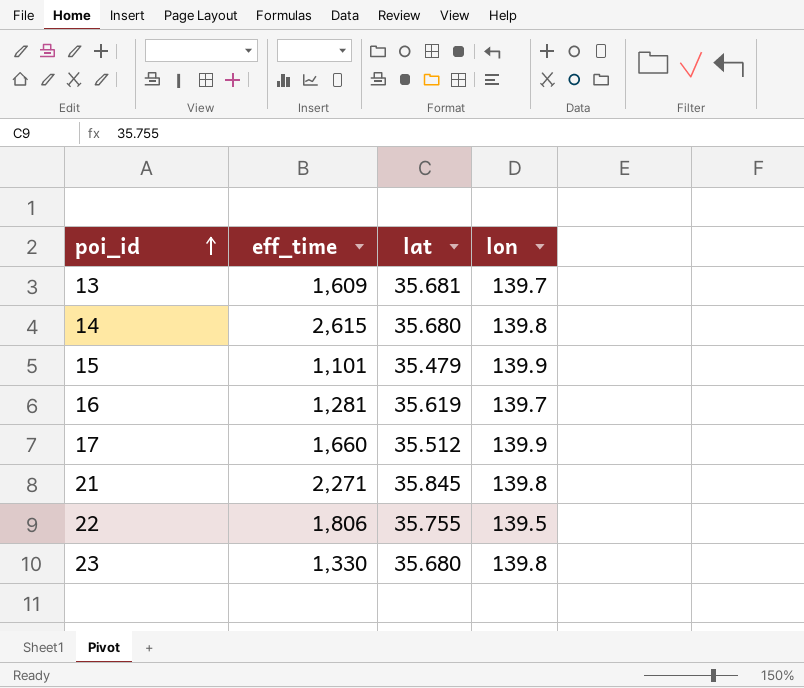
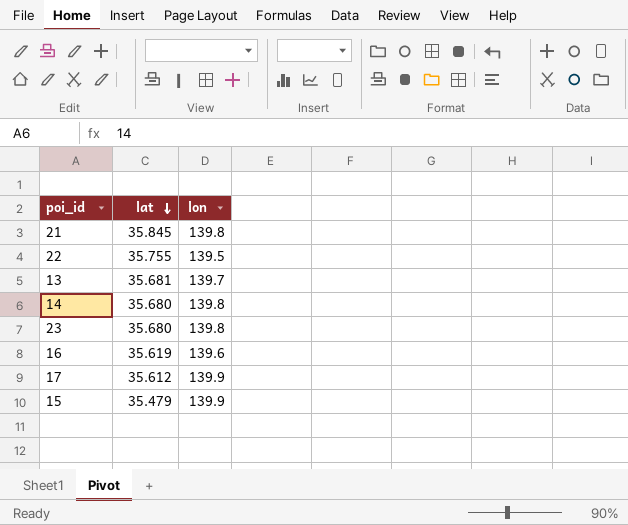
row order: poi_id ascending -> lat descending
column eff_time | position: 2 -> none
16 | lon: 139.7 -> 139.6
17 | lat: 35.512 -> 35.612

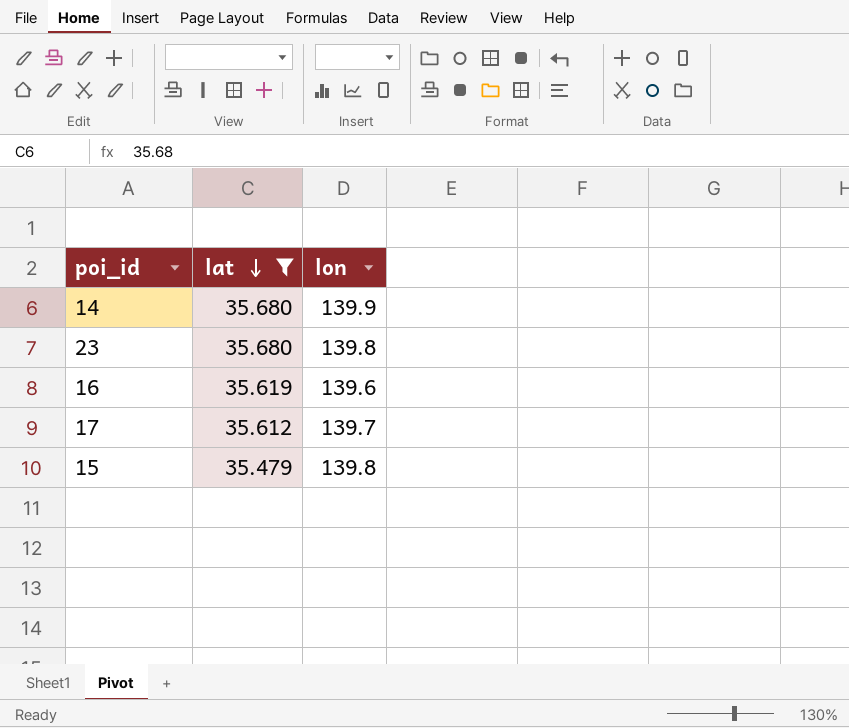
filter: none -> lat <= 35.680
14 | lon: 139.8 -> 139.9
17 | lon: 139.9 -> 139.7
15 | lon: 139.9 -> 139.8

